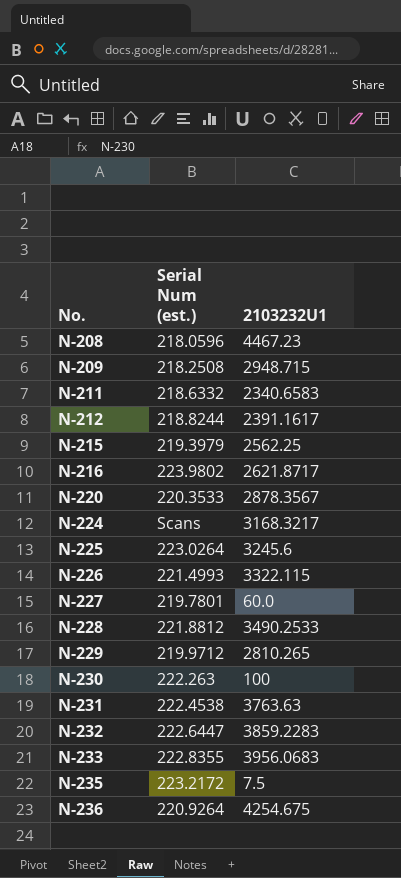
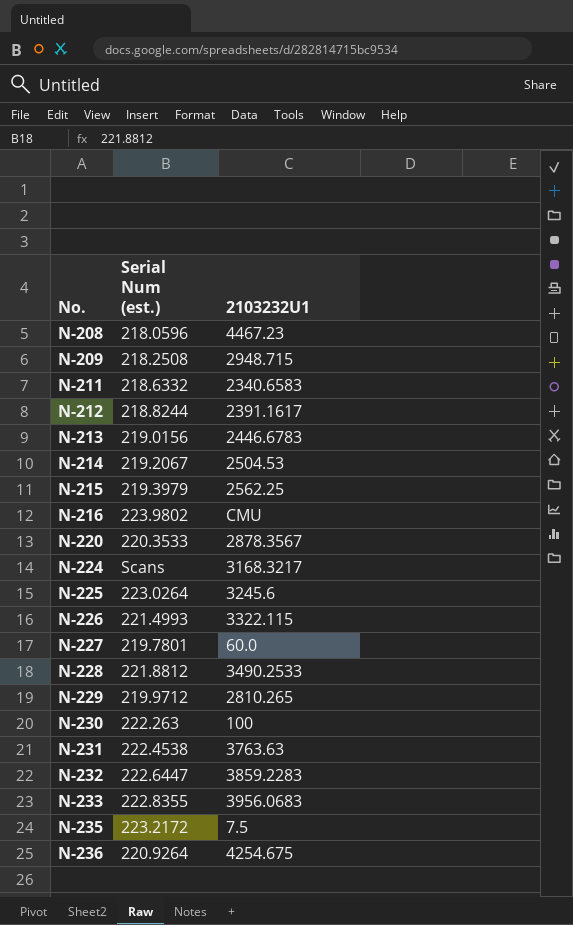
row N-213: none -> 219.0156 | 2446.6783
row N-214: none -> 219.2067 | 2504.53
N-216 | 2103232U1: 2621.8717 -> CMU

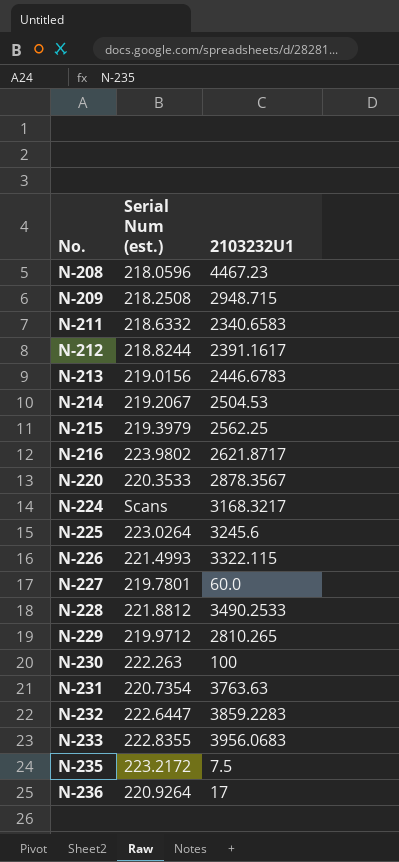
N-216 | 2103232U1: CMU -> 2621.8717
N-231 | Serial Num (est.): 222.4538 -> 220.7354
N-236 | 2103232U1: 4254.675 -> 17

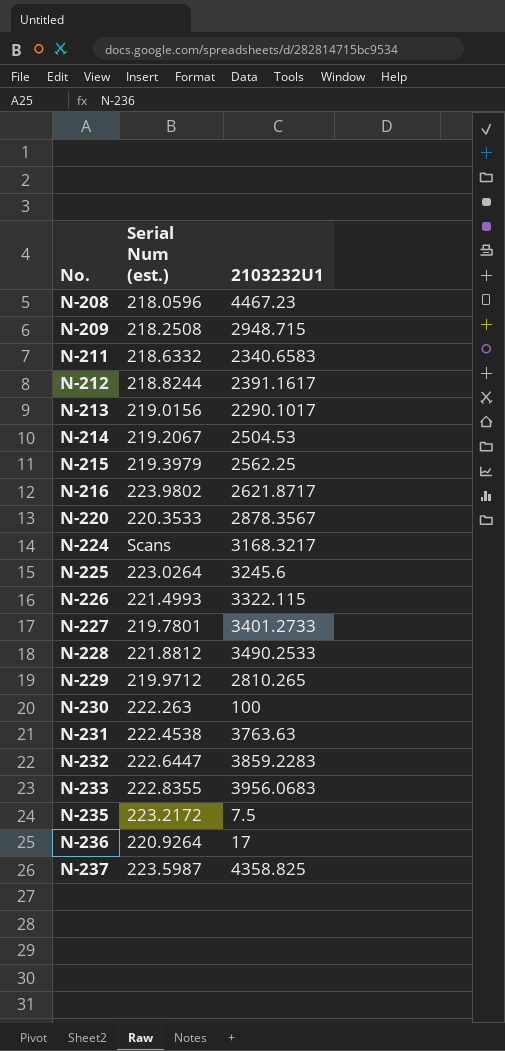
N-213 | 2103232U1: 2446.6783 -> 2290.1017
N-227 | 2103232U1: 60.0 -> 3401.2733
N-231 | Serial Num (est.): 220.7354 -> 222.4538
row N-237: none -> 223.5987 | 4358.825

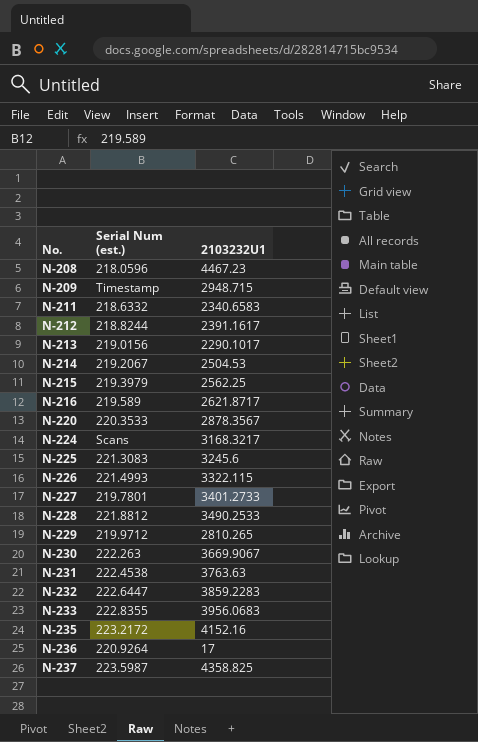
N-209 | Serial Num (est.): 218.2508 -> Timestamp
N-216 | Serial Num (est.): 223.9802 -> 219.589
N-225 | Serial Num (est.): 223.0264 -> 221.3083
N-230 | 2103232U1: 100 -> 3669.9067
N-235 | 2103232U1: 7.5 -> 4152.16

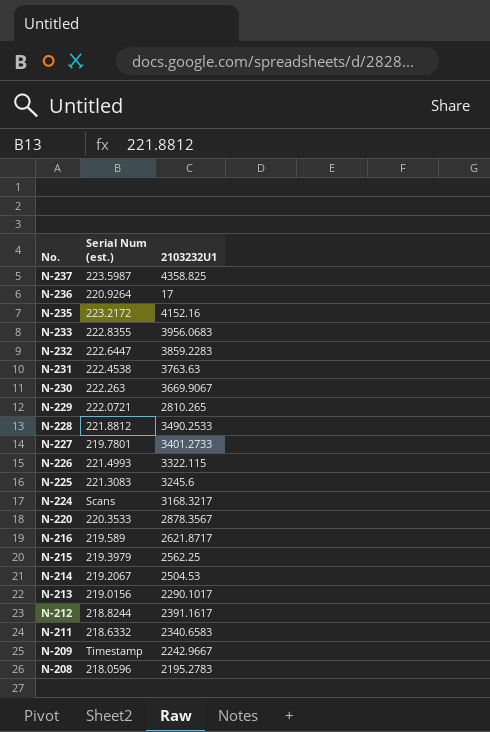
row order: No. ascending -> No. descending
N-229 | Serial Num (est.): 219.9712 -> 222.0721
N-209 | 2103232U1: 2948.715 -> 2242.9667
N-208 | 2103232U1: 4467.23 -> 2195.2783

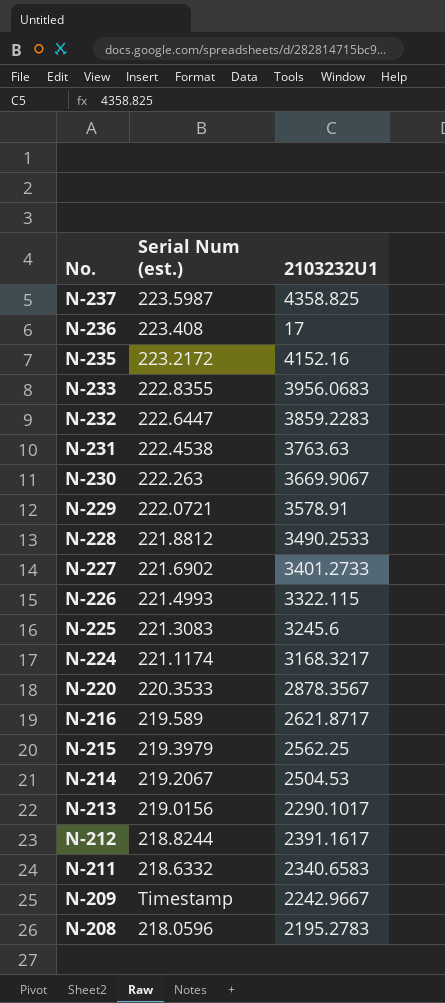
N-236 | Serial Num (est.): 220.9264 -> 223.408
N-229 | 2103232U1: 2810.265 -> 3578.91
N-227 | Serial Num (est.): 219.7801 -> 221.6902
N-224 | Serial Num (est.): Scans -> 221.1174

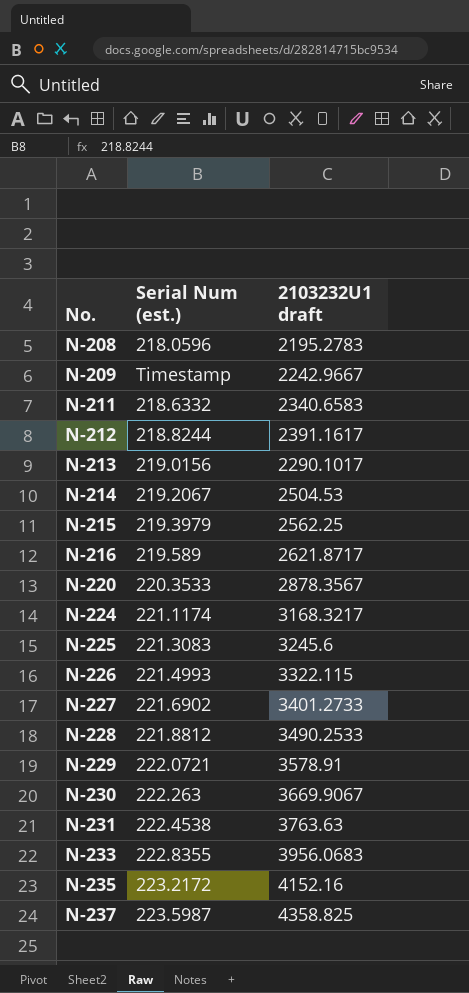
row order: No. descending -> No. ascending
column name: 2103232U1 -> 2103232U1 draft
row N-236: 223.408 | 17 -> none
row N-232: 222.6447 | 3859.2283 -> none

